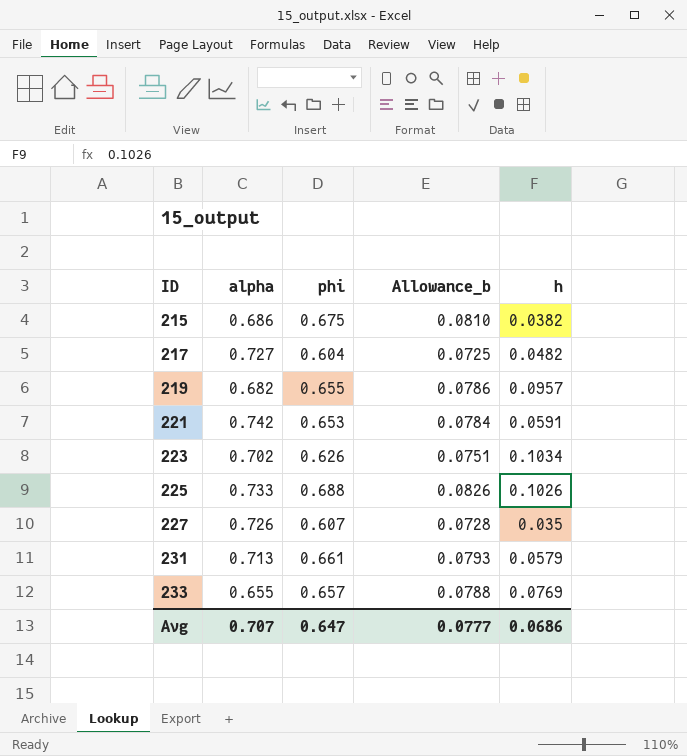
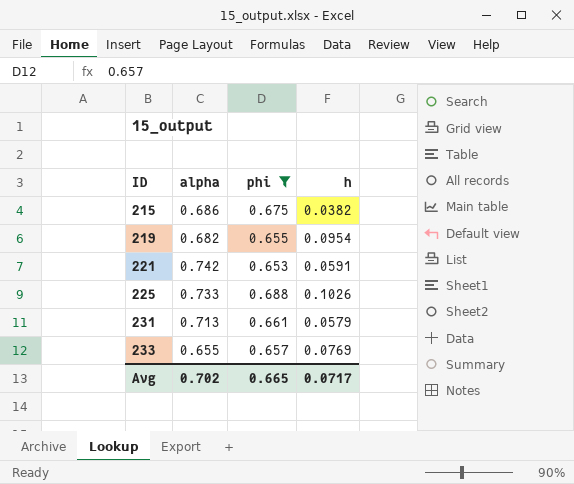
filter: none -> phi >= 0.653
column Allowance_b | formula: [phi] * 0.12 -> none
219 | h: 0.0957 -> 0.0954
Avg | alpha: 0.707 -> 0.702
Avg | phi: 0.647 -> 0.665
Avg | h: 0.0686 -> 0.0717

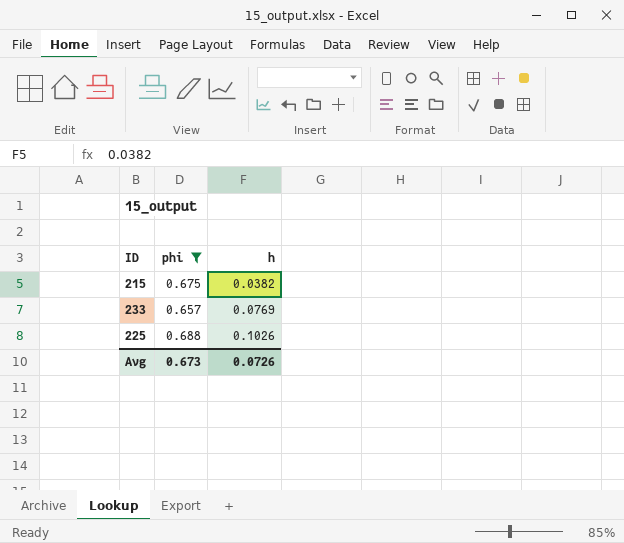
row order: ID ascending -> h ascending
column alpha | position: 2 -> none
row 219: 0.682 | 0.655 | 0.0954 -> none
row 221: 0.742 | 0.653 | 0.0591 -> none
row 231: 0.713 | 0.661 | 0.0579 -> none
Avg | phi: 0.665 -> 0.673
Avg | h: 0.0717 -> 0.0726

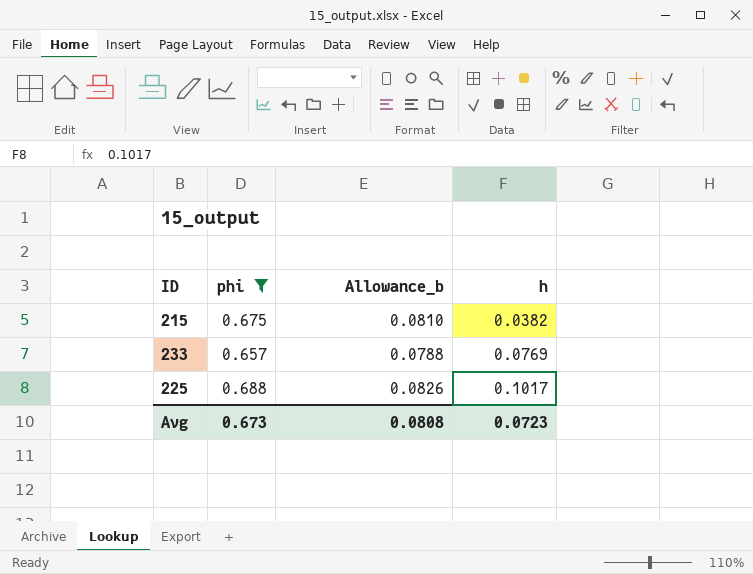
column Allowance_b | formula: none -> [phi] * 0.12
225 | h: 0.1026 -> 0.1017
Avg | h: 0.0726 -> 0.0723

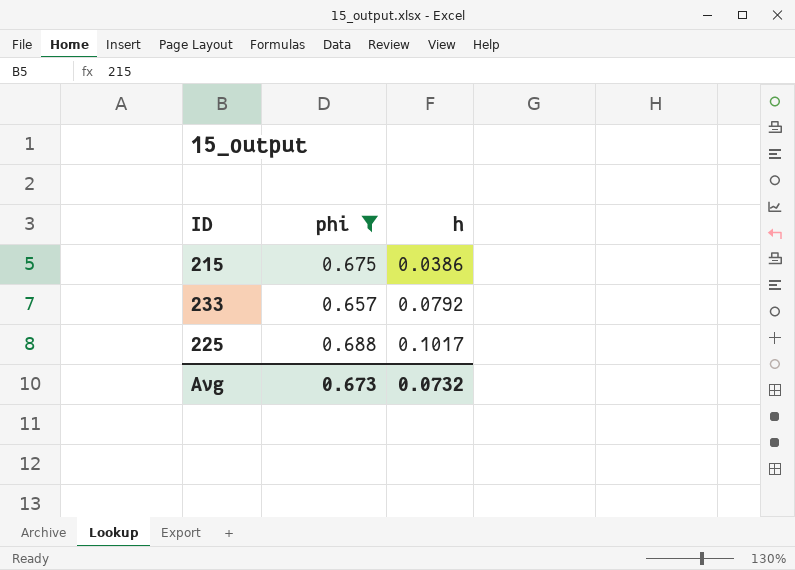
column Allowance_b | formula: [phi] * 0.12 -> none
215 | h: 0.0382 -> 0.0386
233 | h: 0.0769 -> 0.0792
Avg | h: 0.0723 -> 0.0732

